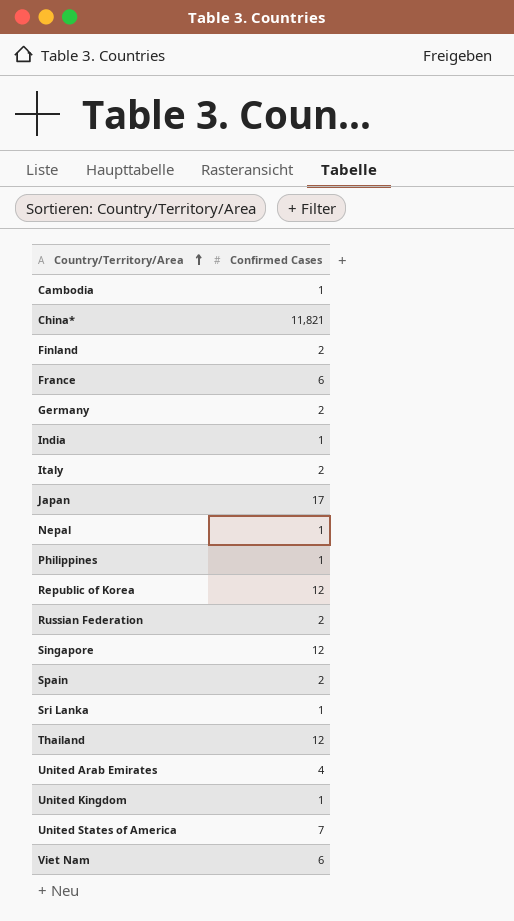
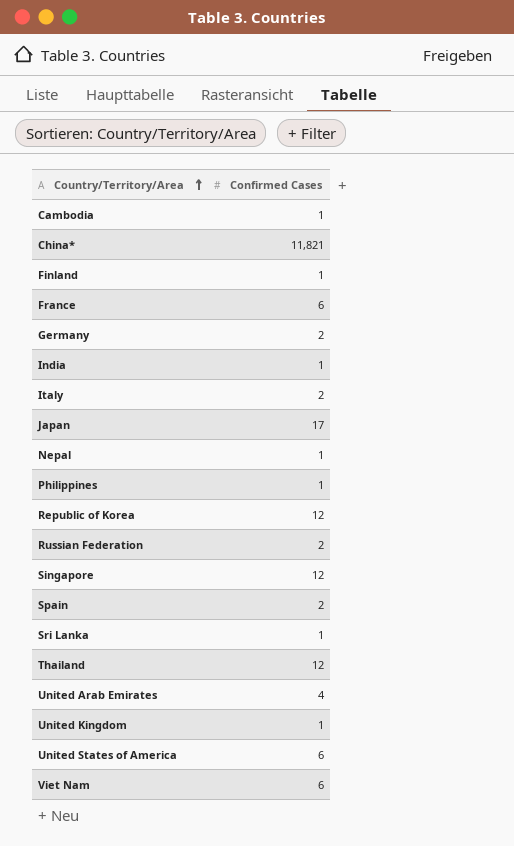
Finland | Confirmed Cases: 2 -> 1
United States of America | Confirmed Cases: 7 -> 6

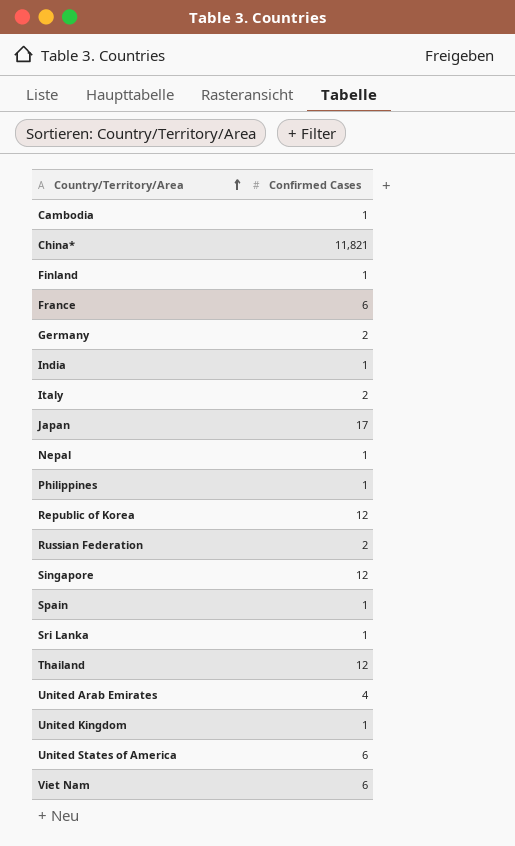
Spain | Confirmed Cases: 2 -> 1

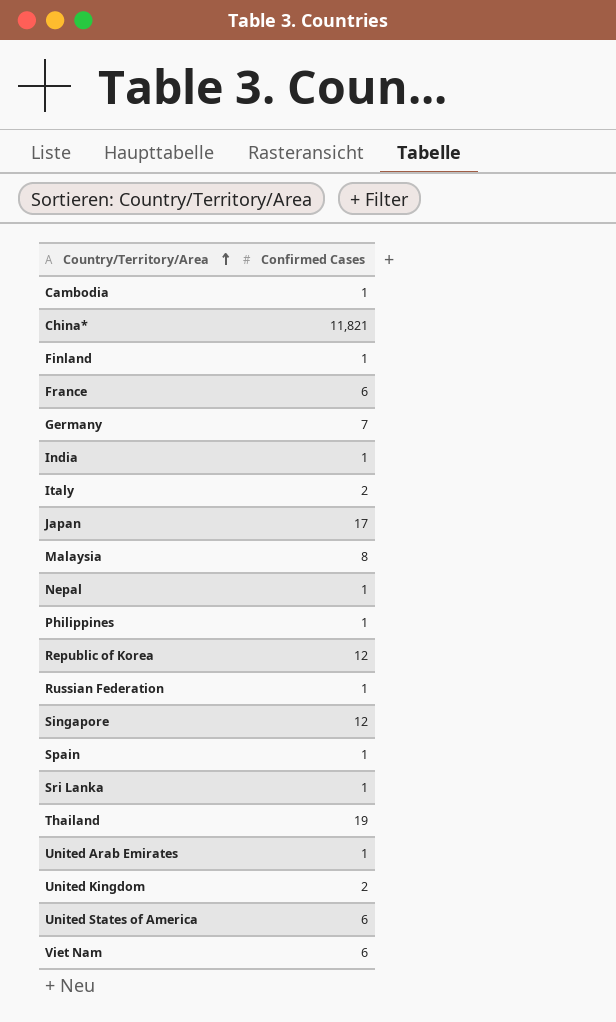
Germany | Confirmed Cases: 2 -> 7
row Malaysia: none -> 8
Russian Federation | Confirmed Cases: 2 -> 1
Thailand | Confirmed Cases: 12 -> 19
United Arab Emirates | Confirmed Cases: 4 -> 1
United Kingdom | Confirmed Cases: 1 -> 2

